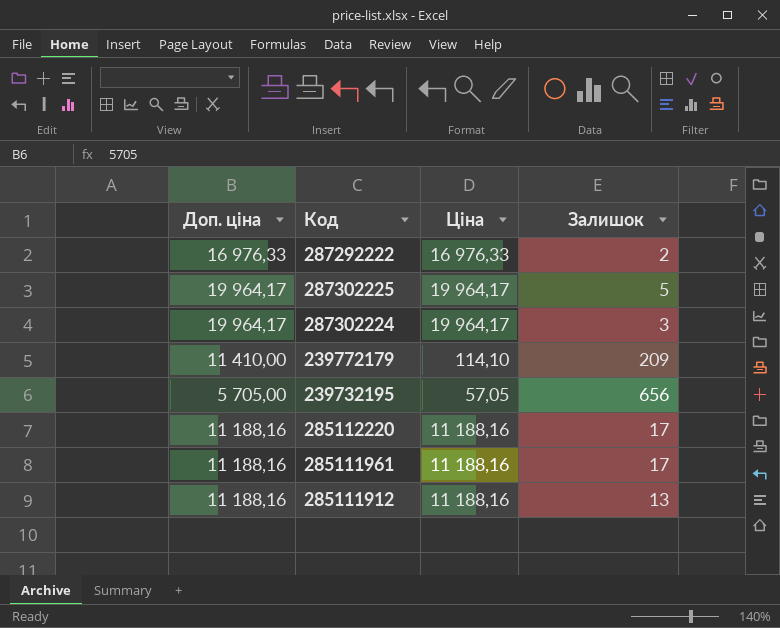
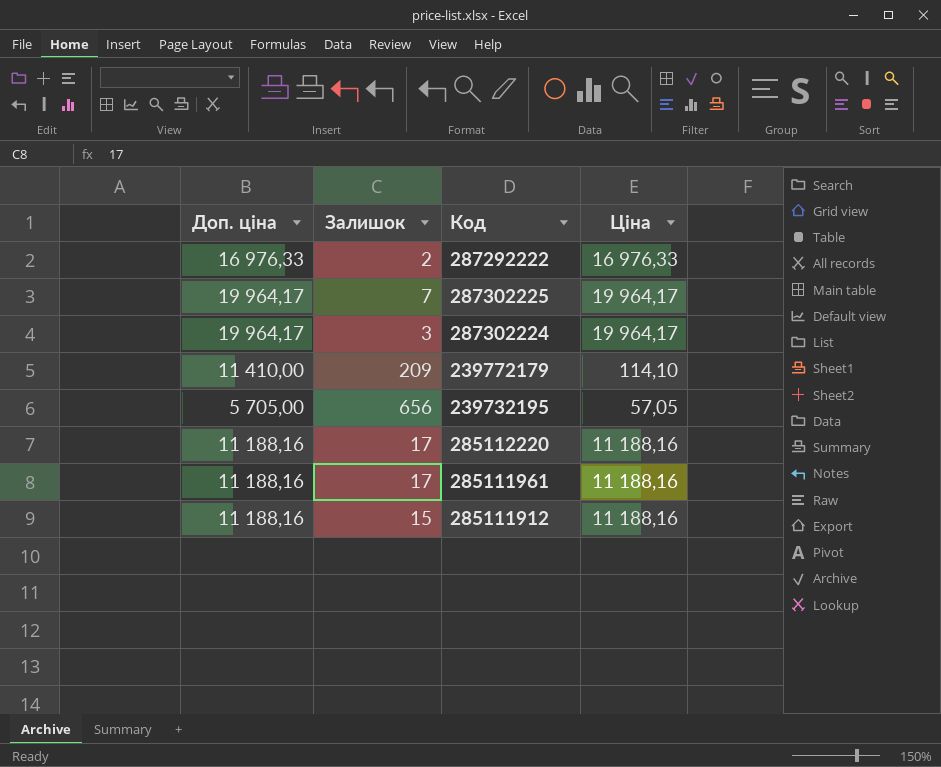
column Залишок | position: 4 -> 2
287302225 | Залишок: 5 -> 7
285111912 | Залишок: 13 -> 15

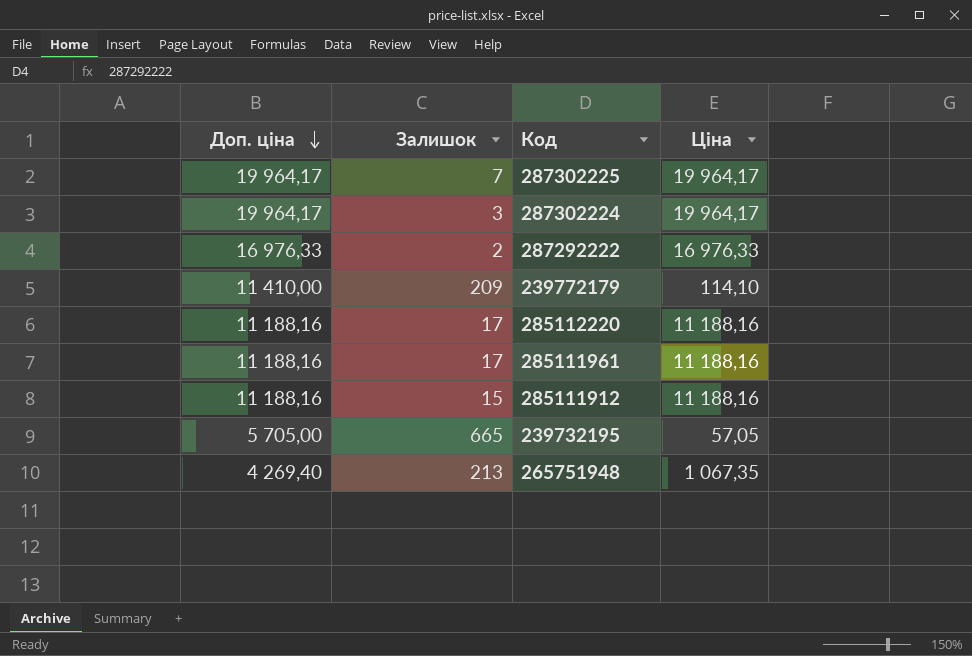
row order: none -> Доп. ціна descending
239732195 | Залишок: 656 -> 665
row 265751948: none -> 4 269,40 | 213 | 1 067,35

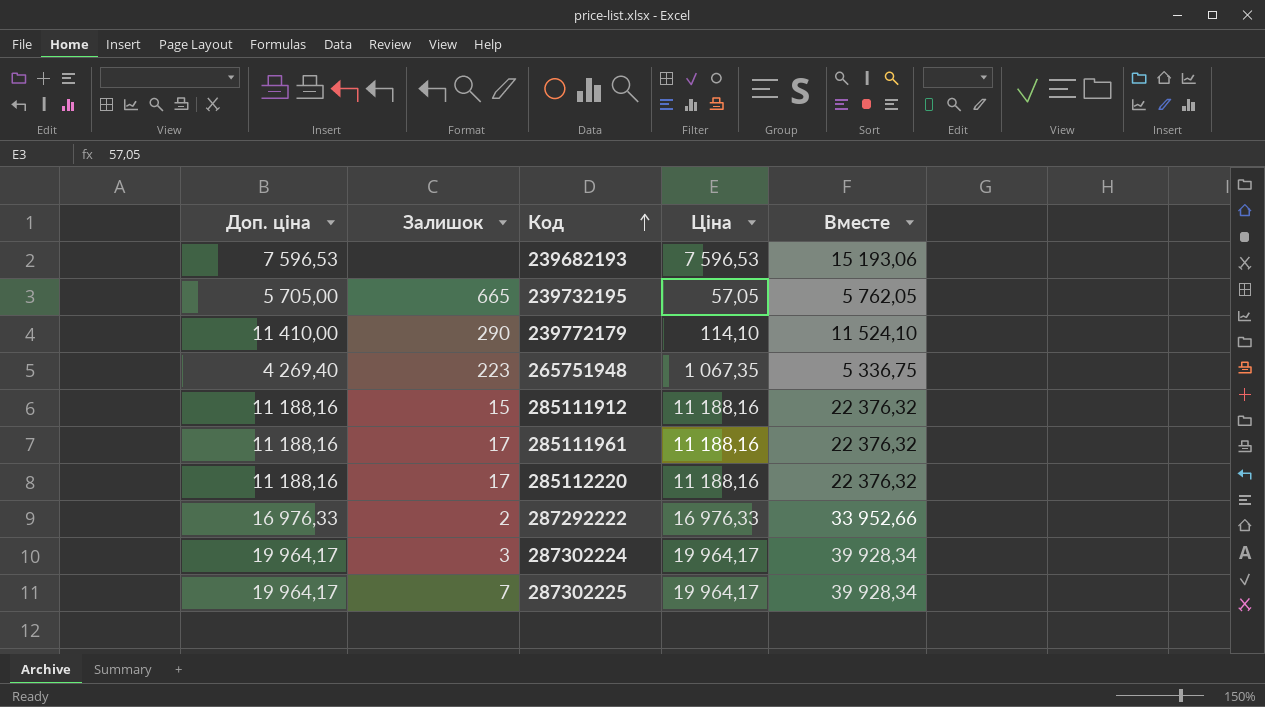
row order: Доп. ціна descending -> Код ascending
column Вместе | formula: none -> [Доп. ціна] + [Ціна]
row 239682193: none -> 7 596,53 | none | 7 596,53 | 15 193,06
239772179 | Залишок: 209 -> 290
265751948 | Залишок: 213 -> 223

